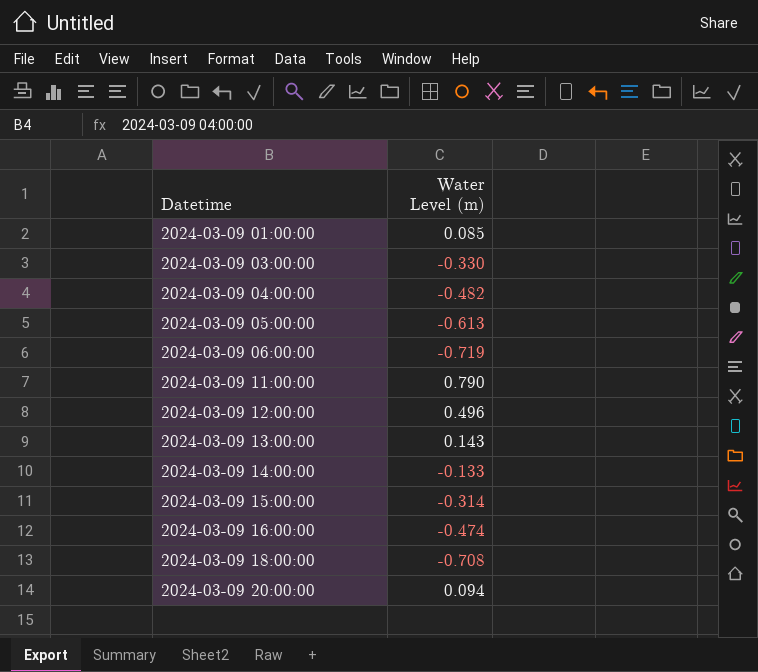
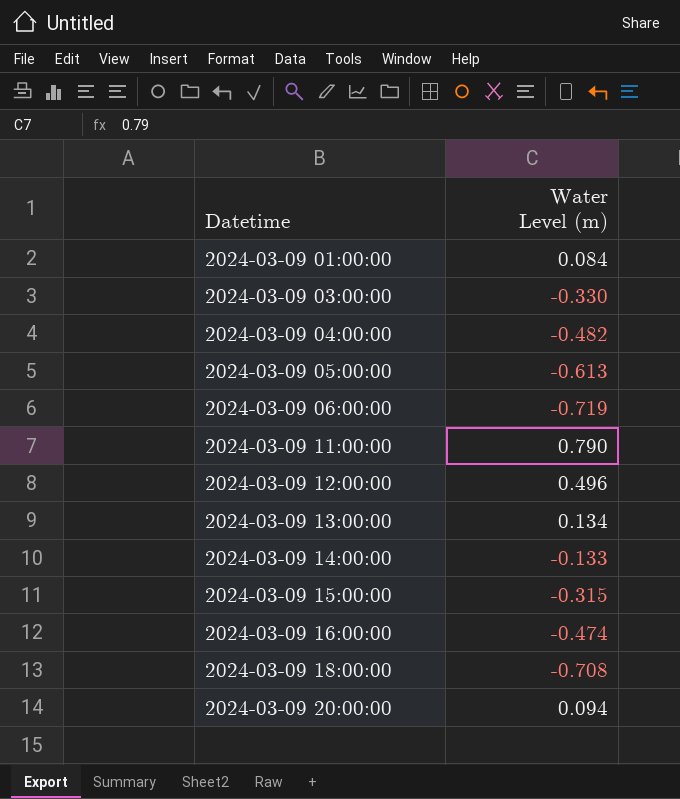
2024-03-09 01:00:00 | Water Level (m): 0.085 -> 0.084
2024-03-09 13:00:00 | Water Level (m): 0.143 -> 0.134
2024-03-09 15:00:00 | Water Level (m): -0.314 -> -0.315

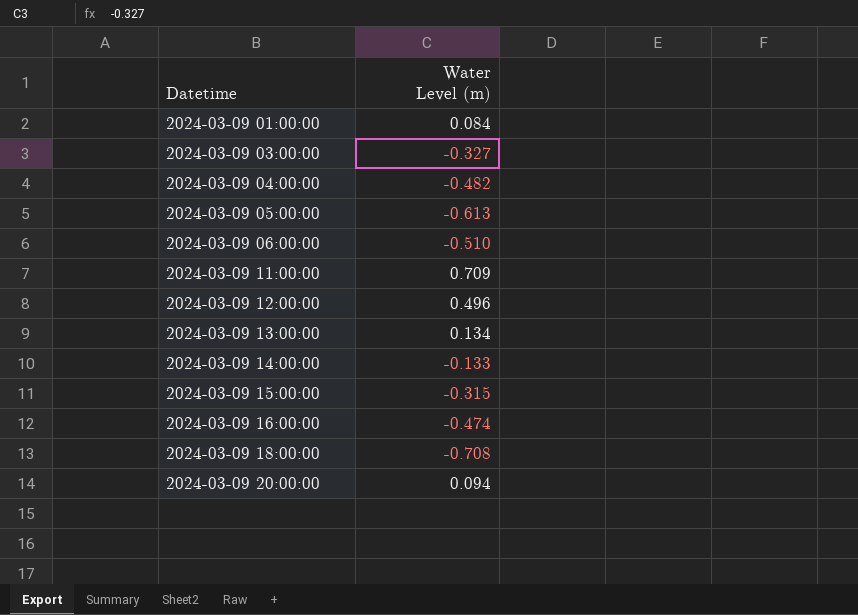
2024-03-09 03:00:00 | Water Level (m): -0.330 -> -0.327
2024-03-09 06:00:00 | Water Level (m): -0.719 -> -0.510
2024-03-09 11:00:00 | Water Level (m): 0.790 -> 0.709

